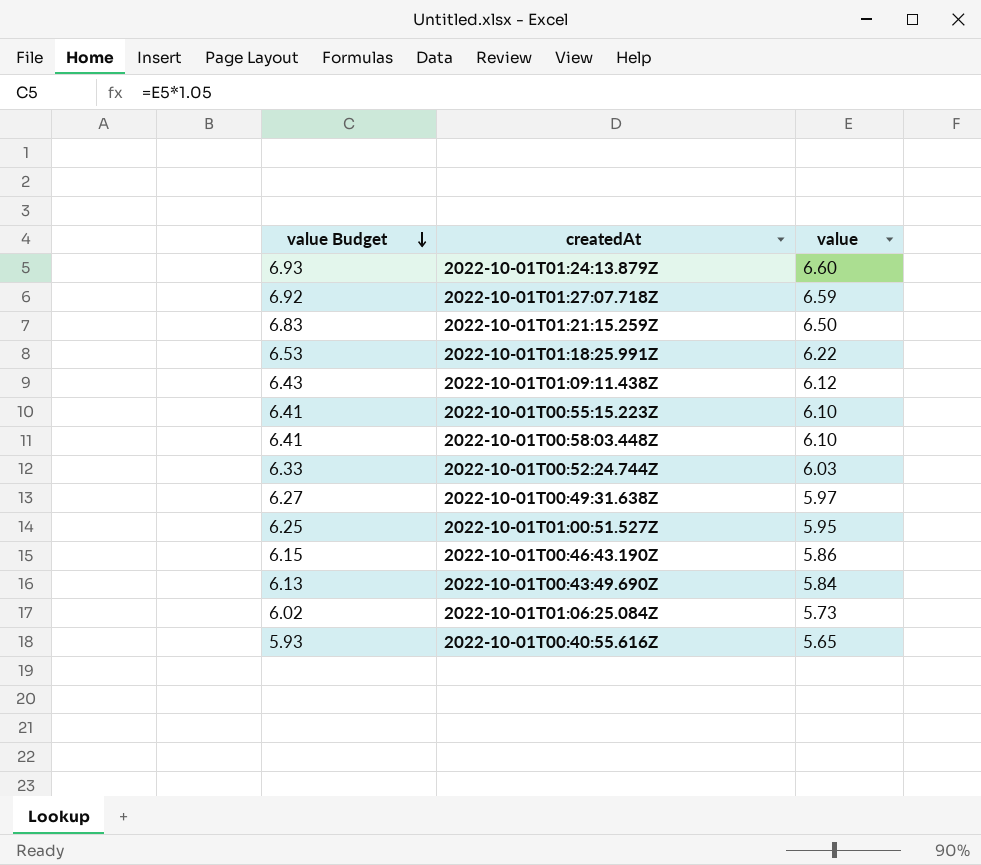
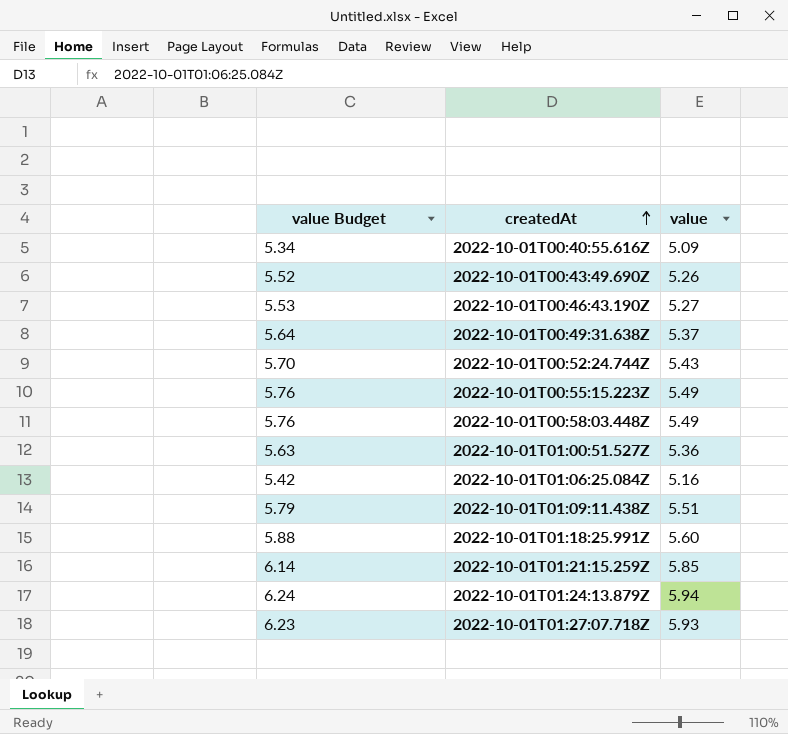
row order: value Budget descending -> createdAt ascending
2022-10-01T00:40:55.616Z | value Budget: 5.93 -> 5.34
2022-10-01T00:40:55.616Z | value: 5.65 -> 5.09
2022-10-01T00:43:49.690Z | value Budget: 6.13 -> 5.52
2022-10-01T00:43:49.690Z | value: 5.84 -> 5.26
2022-10-01T00:46:43.190Z | value Budget: 6.15 -> 5.53
2022-10-01T00:46:43.190Z | value: 5.86 -> 5.27
2022-10-01T00:49:31.638Z | value Budget: 6.27 -> 5.64
2022-10-01T00:49:31.638Z | value: 5.97 -> 5.37
2022-10-01T00:52:24.744Z | value Budget: 6.33 -> 5.70
2022-10-01T00:52:24.744Z | value: 6.03 -> 5.43
2022-10-01T00:55:15.223Z | value Budget: 6.41 -> 5.76
2022-10-01T00:55:15.223Z | value: 6.10 -> 5.49
2022-10-01T00:58:03.448Z | value Budget: 6.41 -> 5.76
2022-10-01T00:58:03.448Z | value: 6.10 -> 5.49
2022-10-01T01:00:51.527Z | value Budget: 6.25 -> 5.63
2022-10-01T01:00:51.527Z | value: 5.95 -> 5.36
2022-10-01T01:06:25.084Z | value Budget: 6.02 -> 5.42
2022-10-01T01:06:25.084Z | value: 5.73 -> 5.16
2022-10-01T01:09:11.438Z | value Budget: 6.43 -> 5.79
2022-10-01T01:09:11.438Z | value: 6.12 -> 5.51
2022-10-01T01:18:25.991Z | value Budget: 6.53 -> 5.88
2022-10-01T01:18:25.991Z | value: 6.22 -> 5.60
2022-10-01T01:21:15.259Z | value Budget: 6.83 -> 6.14
2022-10-01T01:21:15.259Z | value: 6.50 -> 5.85
2022-10-01T01:24:13.879Z | value Budget: 6.93 -> 6.24
2022-10-01T01:24:13.879Z | value: 6.60 -> 5.94
2022-10-01T01:27:07.718Z | value Budget: 6.92 -> 6.23
2022-10-01T01:27:07.718Z | value: 6.59 -> 5.93

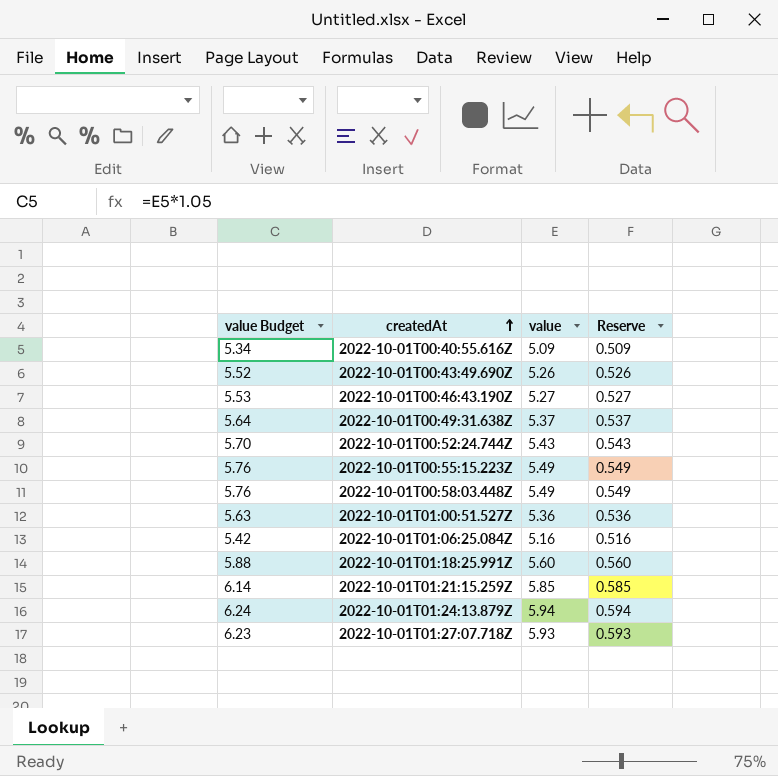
column Reserve | formula: none -> [value] * 0.1
row 2022-10-01T01:09:11.438Z: 5.79 | 5.51 -> none

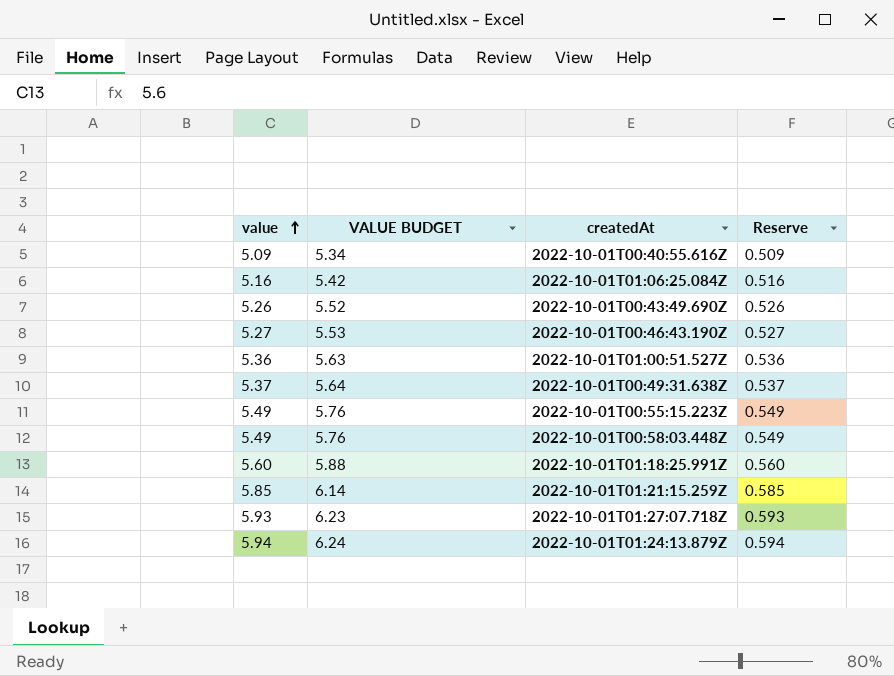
row order: createdAt ascending -> value ascending
column value | position: 3 -> 1
column name: value Budget -> VALUE BUDGET
row 2022-10-01T00:52:24.744Z: 5.70 | 5.43 | 0.543 -> none

